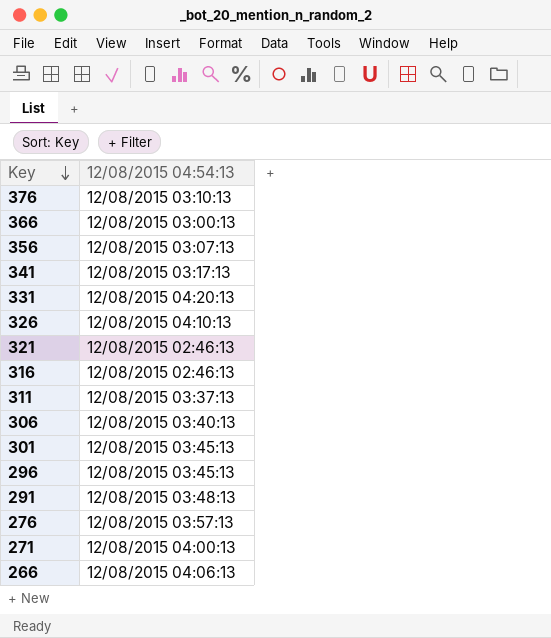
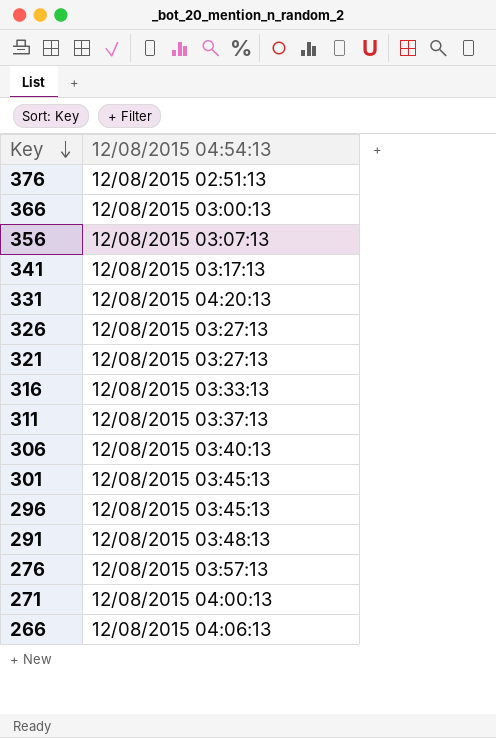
376 | 12/08/2015 04:54:13: 12/08/2015 03:10:13 -> 12/08/2015 02:51:13
326 | 12/08/2015 04:54:13: 12/08/2015 04:10:13 -> 12/08/2015 03:27:13
321 | 12/08/2015 04:54:13: 12/08/2015 02:46:13 -> 12/08/2015 03:27:13
316 | 12/08/2015 04:54:13: 12/08/2015 02:46:13 -> 12/08/2015 03:33:13

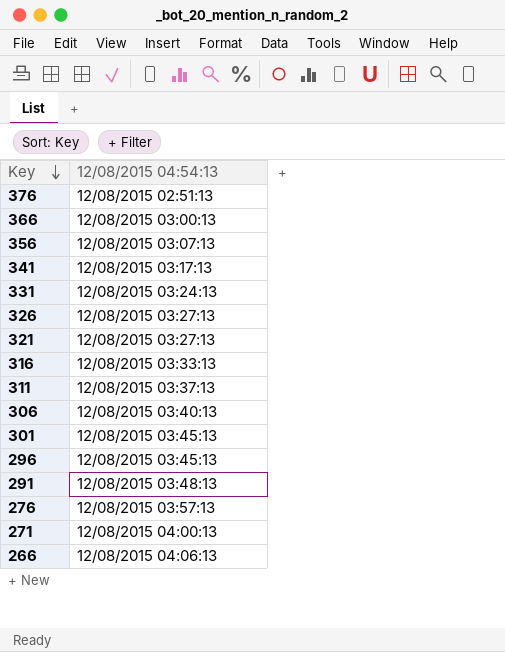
331 | 12/08/2015 04:54:13: 12/08/2015 04:20:13 -> 12/08/2015 03:24:13

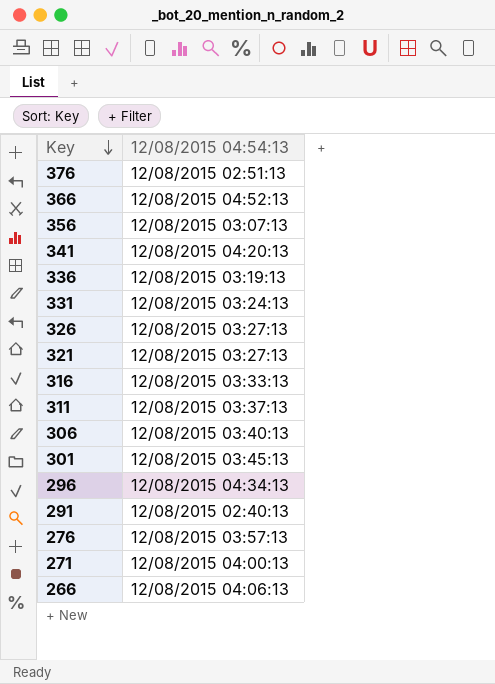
366 | 12/08/2015 04:54:13: 12/08/2015 03:00:13 -> 12/08/2015 04:52:13
341 | 12/08/2015 04:54:13: 12/08/2015 03:17:13 -> 12/08/2015 04:20:13
row 336: none -> 12/08/2015 03:19:13
296 | 12/08/2015 04:54:13: 12/08/2015 03:45:13 -> 12/08/2015 04:34:13
291 | 12/08/2015 04:54:13: 12/08/2015 03:48:13 -> 12/08/2015 02:40:13

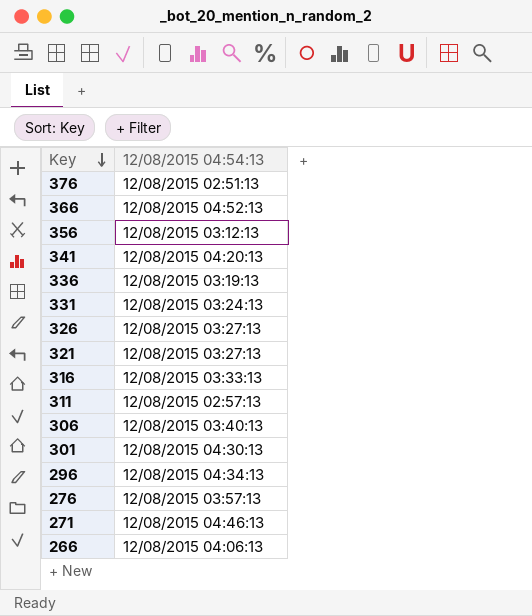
row 291: 12/08/2015 02:40:13 -> none
356 | 12/08/2015 04:54:13: 12/08/2015 03:07:13 -> 12/08/2015 03:12:13
311 | 12/08/2015 04:54:13: 12/08/2015 03:37:13 -> 12/08/2015 02:57:13
301 | 12/08/2015 04:54:13: 12/08/2015 03:45:13 -> 12/08/2015 04:30:13
271 | 12/08/2015 04:54:13: 12/08/2015 04:00:13 -> 12/08/2015 04:46:13

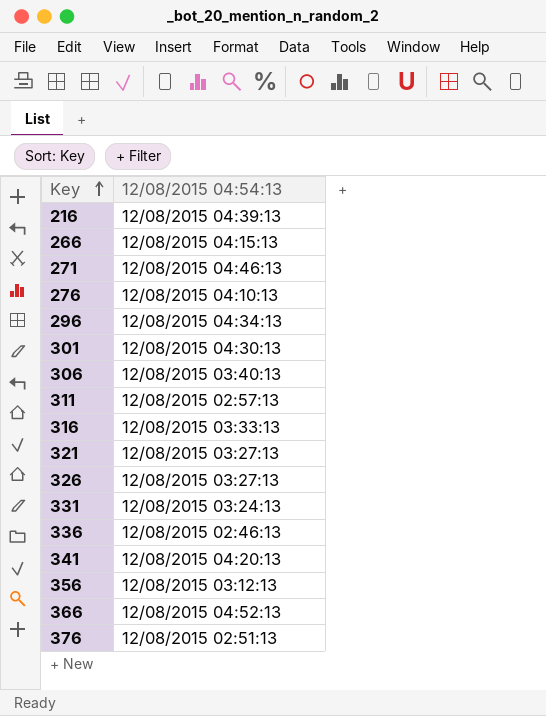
row order: Key descending -> Key ascending
row 216: none -> 12/08/2015 04:39:13
266 | 12/08/2015 04:54:13: 12/08/2015 04:06:13 -> 12/08/2015 04:15:13
276 | 12/08/2015 04:54:13: 12/08/2015 03:57:13 -> 12/08/2015 04:10:13
336 | 12/08/2015 04:54:13: 12/08/2015 03:19:13 -> 12/08/2015 02:46:13

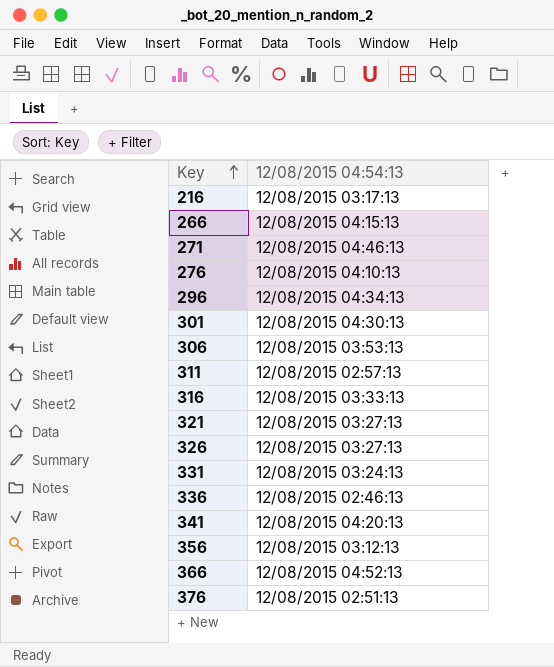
216 | 12/08/2015 04:54:13: 12/08/2015 04:39:13 -> 12/08/2015 03:17:13
306 | 12/08/2015 04:54:13: 12/08/2015 03:40:13 -> 12/08/2015 03:53:13

